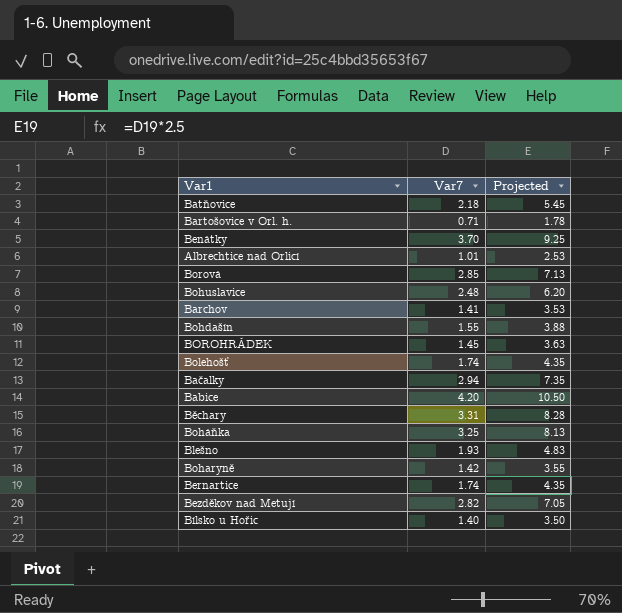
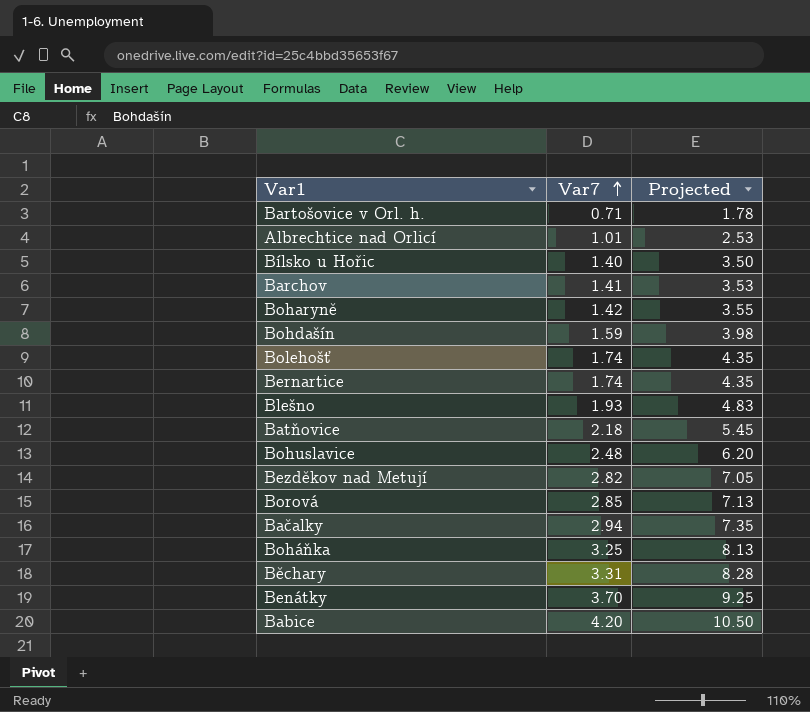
row order: none -> Var7 ascending
row BOROHRÁDEK: 1.45 | 3.63 -> none
Bohdašín | Var7: 1.55 -> 1.59
Bohdašín | Projected: 3.88 -> 3.98

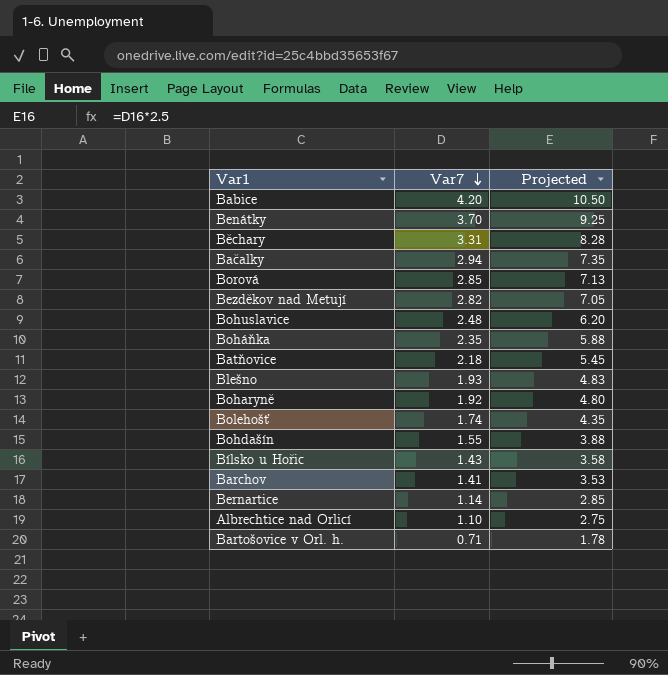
row order: Var7 ascending -> Var7 descending
Boháňka | Var7: 3.25 -> 2.35
Boháňka | Projected: 8.13 -> 5.88
Boharyně | Var7: 1.42 -> 1.92
Boharyně | Projected: 3.55 -> 4.80
Bohdašín | Var7: 1.59 -> 1.55
Bohdašín | Projected: 3.98 -> 3.88
Bílsko u Hořic | Var7: 1.40 -> 1.43
Bílsko u Hořic | Projected: 3.50 -> 3.58
Bernartice | Var7: 1.74 -> 1.14
Bernartice | Projected: 4.35 -> 2.85
Albrechtice nad Orlicí | Var7: 1.01 -> 1.10
Albrechtice nad Orlicí | Projected: 2.53 -> 2.75

